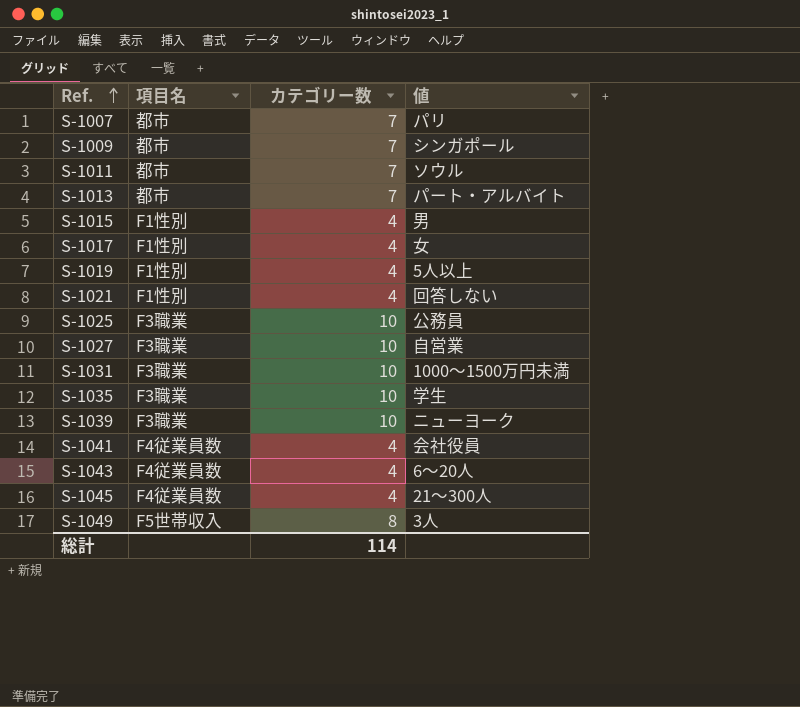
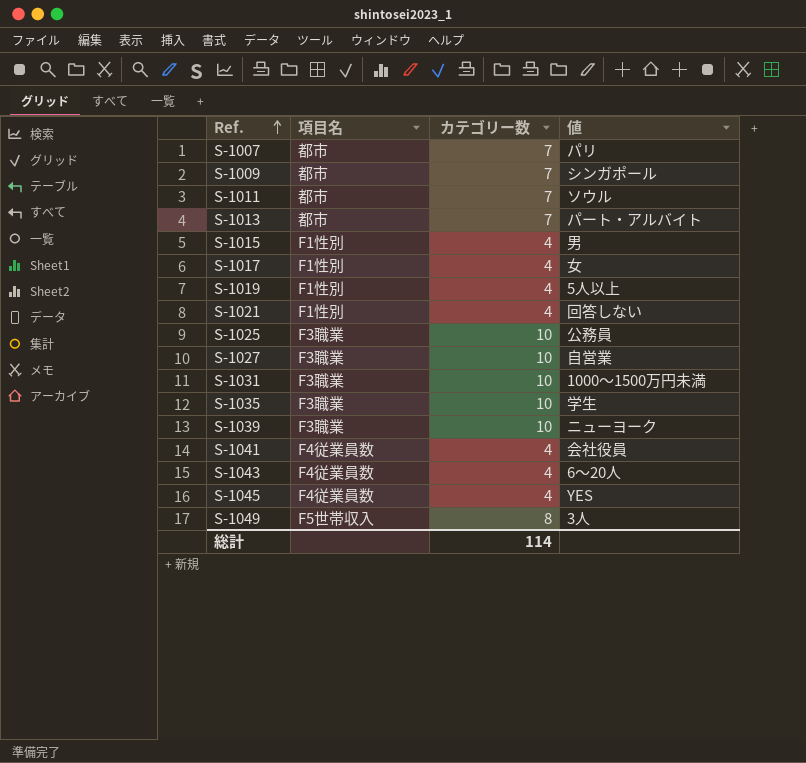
S-1045 | 値: 21～300人 -> YES

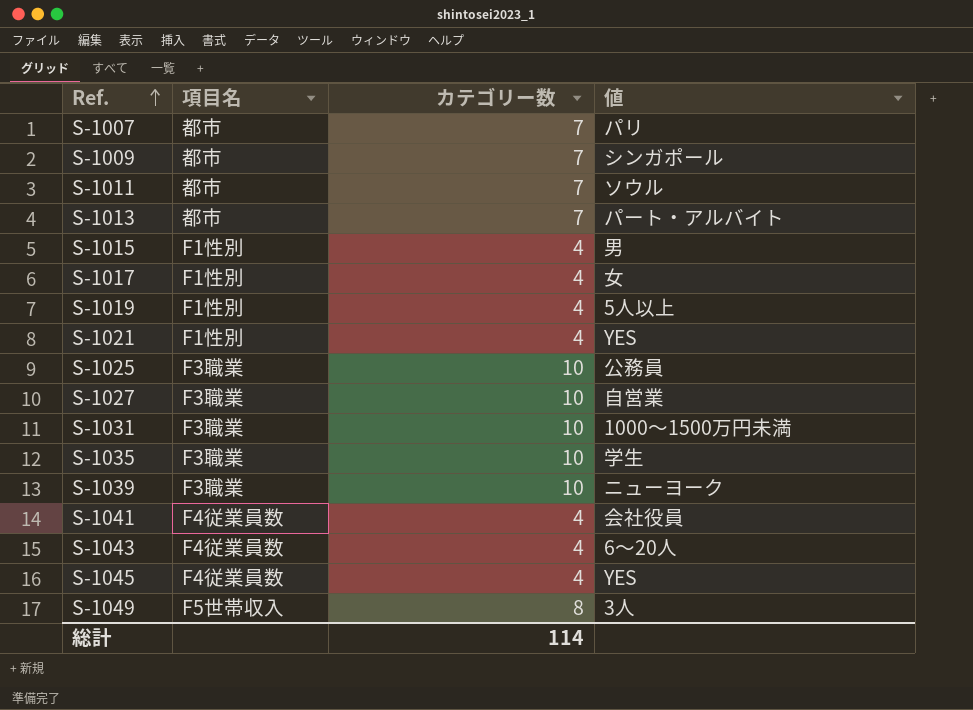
S-1021 | 値: 回答しない -> YES

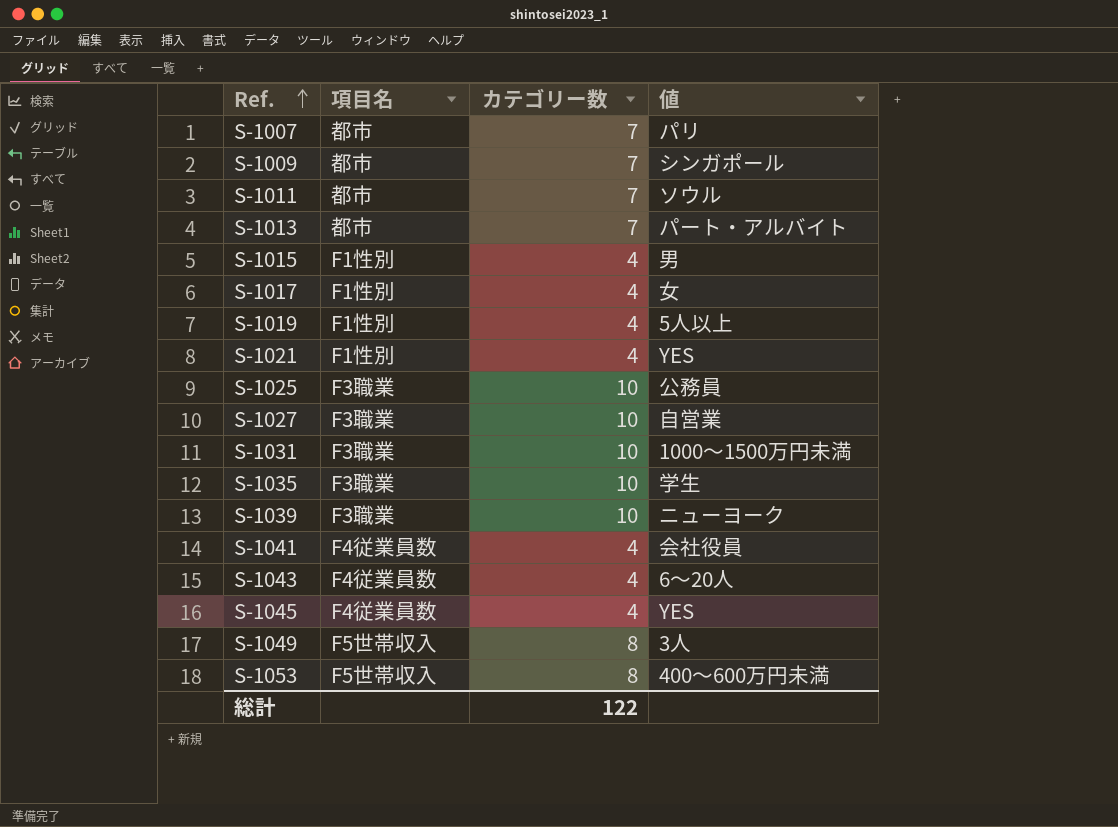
row S-1053: none -> F5世帯収入 | 8 | 400～600万円未満
総計 | カテゴリー数: 114 -> 122

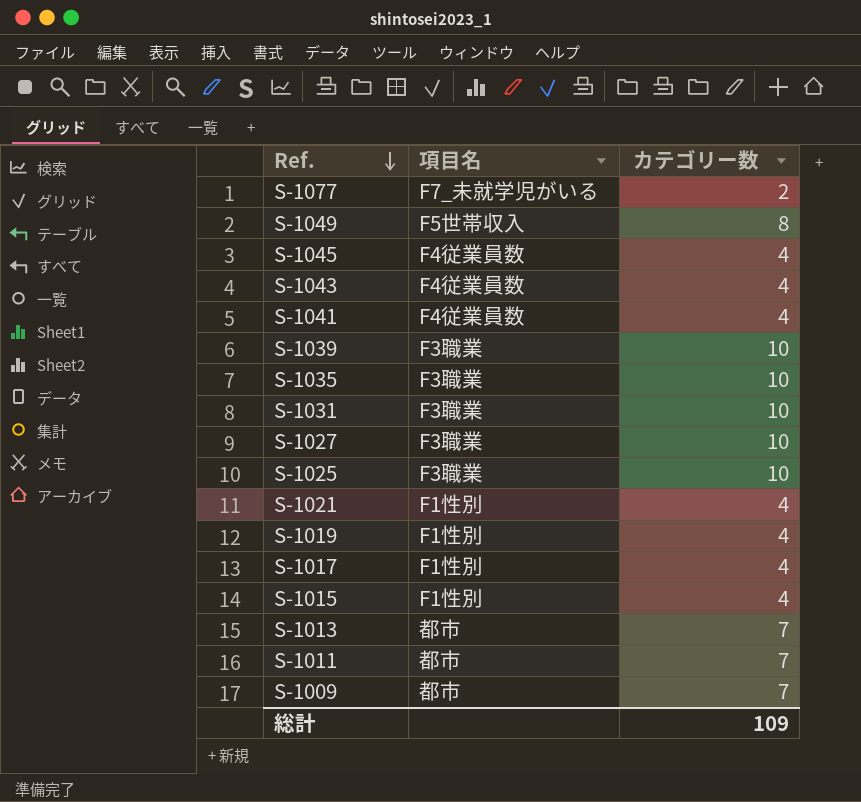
row order: Ref. ascending -> Ref. descending
column 値 | position: 4 -> none
row S-1007: 都市 | 7 | パリ -> none
row S-1053: F5世帯収入 | 8 | 400～600万円未満 -> none
row S-1077: none -> F7_未就学児がいる | 2
総計 | カテゴリー数: 122 -> 109

